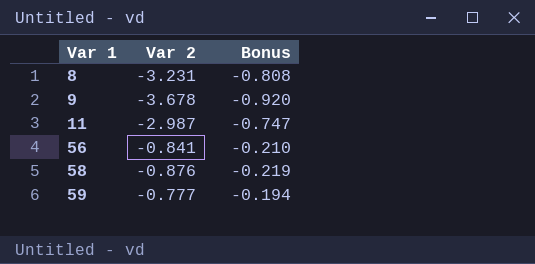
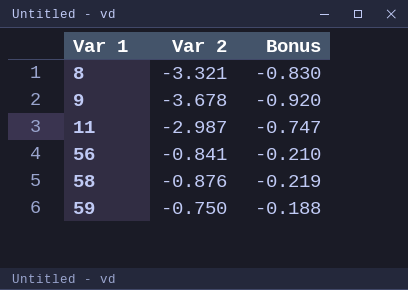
8 | Var 2: -3.231 -> -3.321
8 | Bonus: -0.808 -> -0.830
59 | Var 2: -0.777 -> -0.750
59 | Bonus: -0.194 -> -0.188

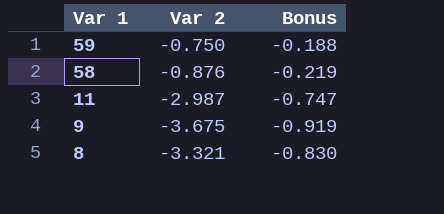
row order: Var 1 ascending -> Var 1 descending
row 56: -0.841 | -0.210 -> none
9 | Var 2: -3.678 -> -3.675
9 | Bonus: -0.920 -> -0.919

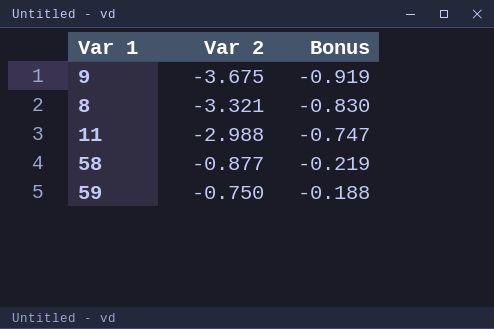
row order: Var 1 descending -> Var 2 ascending
11 | Var 2: -2.987 -> -2.988
58 | Var 2: -0.876 -> -0.877

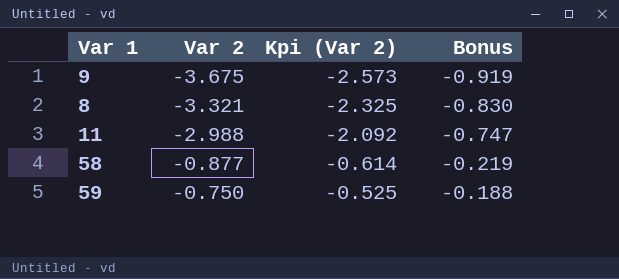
column Kpi (Var 2) | formula: none -> [Var 2] * 0.7

